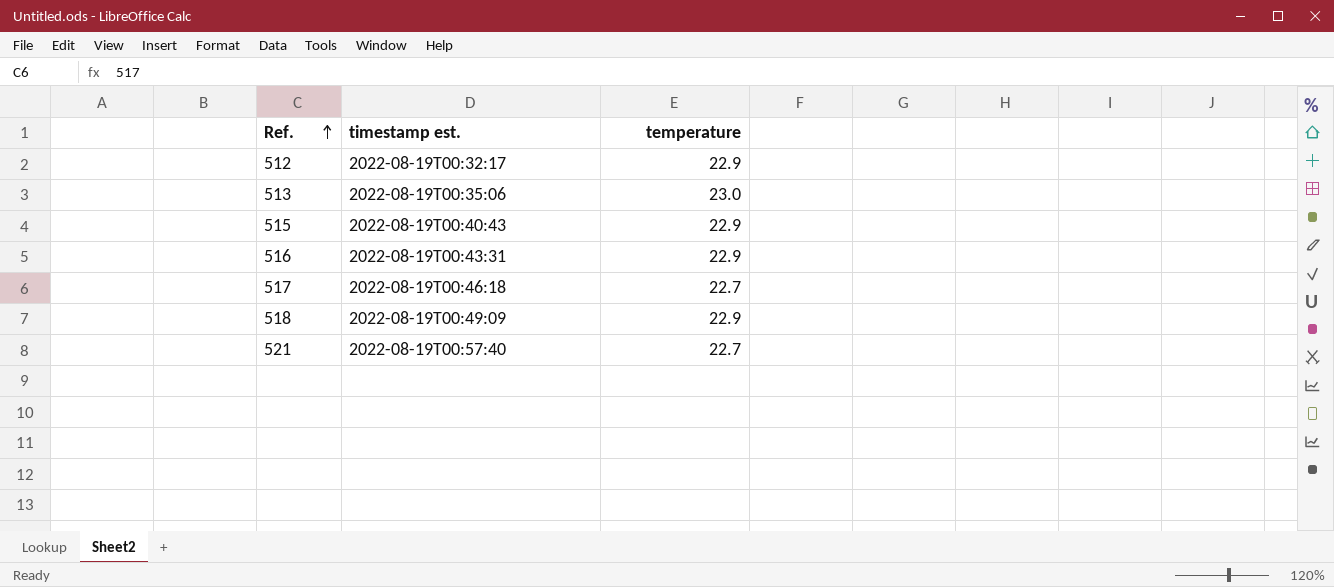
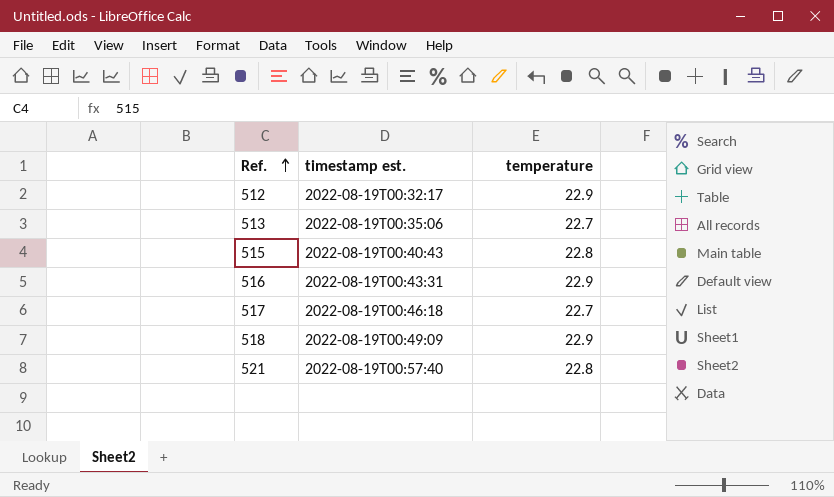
513 | temperature: 23.0 -> 22.7
515 | temperature: 22.9 -> 22.8
521 | temperature: 22.7 -> 22.8

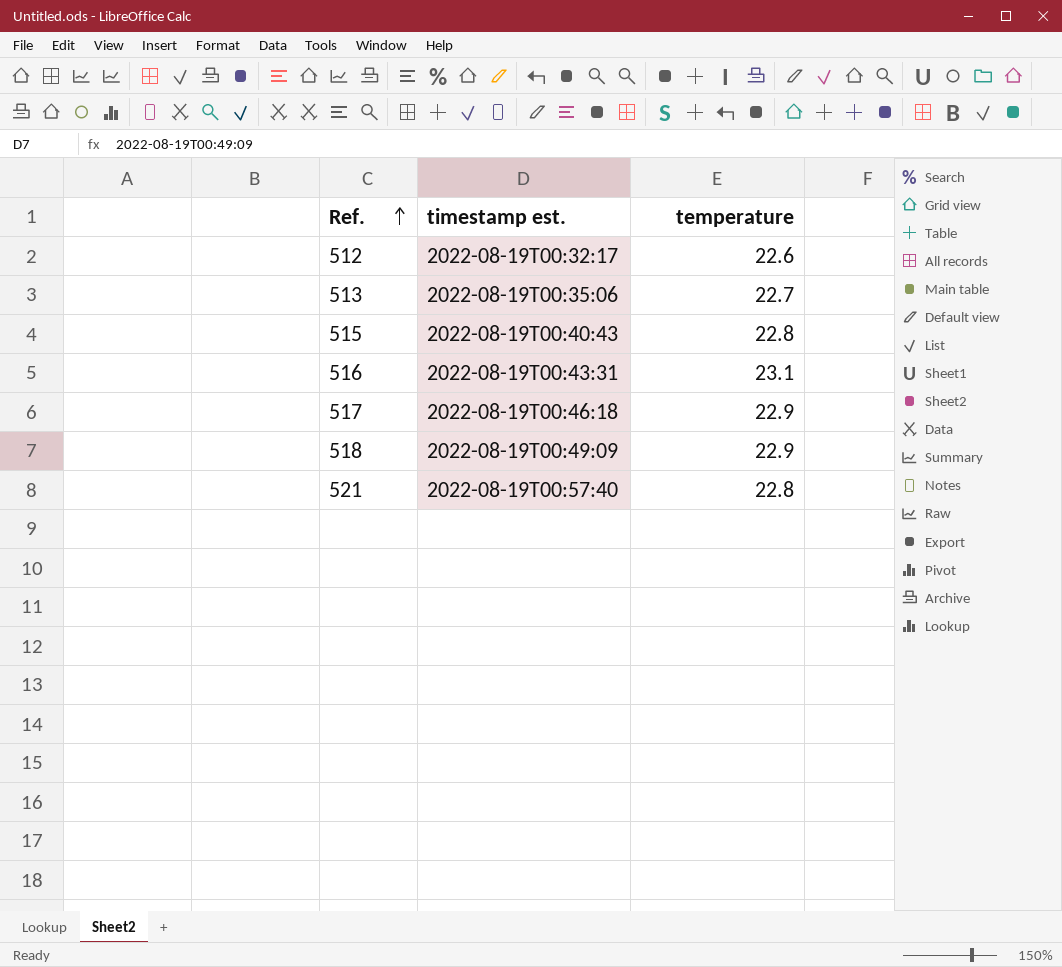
512 | temperature: 22.9 -> 22.6
516 | temperature: 22.9 -> 23.1
517 | temperature: 22.7 -> 22.9

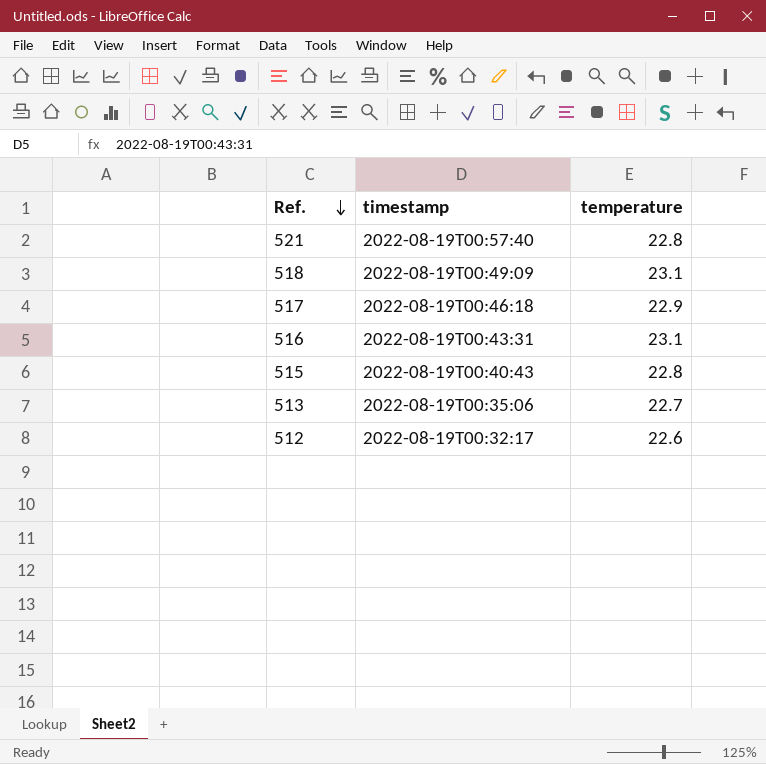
row order: Ref. ascending -> Ref. descending
column name: timestamp est. -> timestamp
518 | temperature: 22.9 -> 23.1

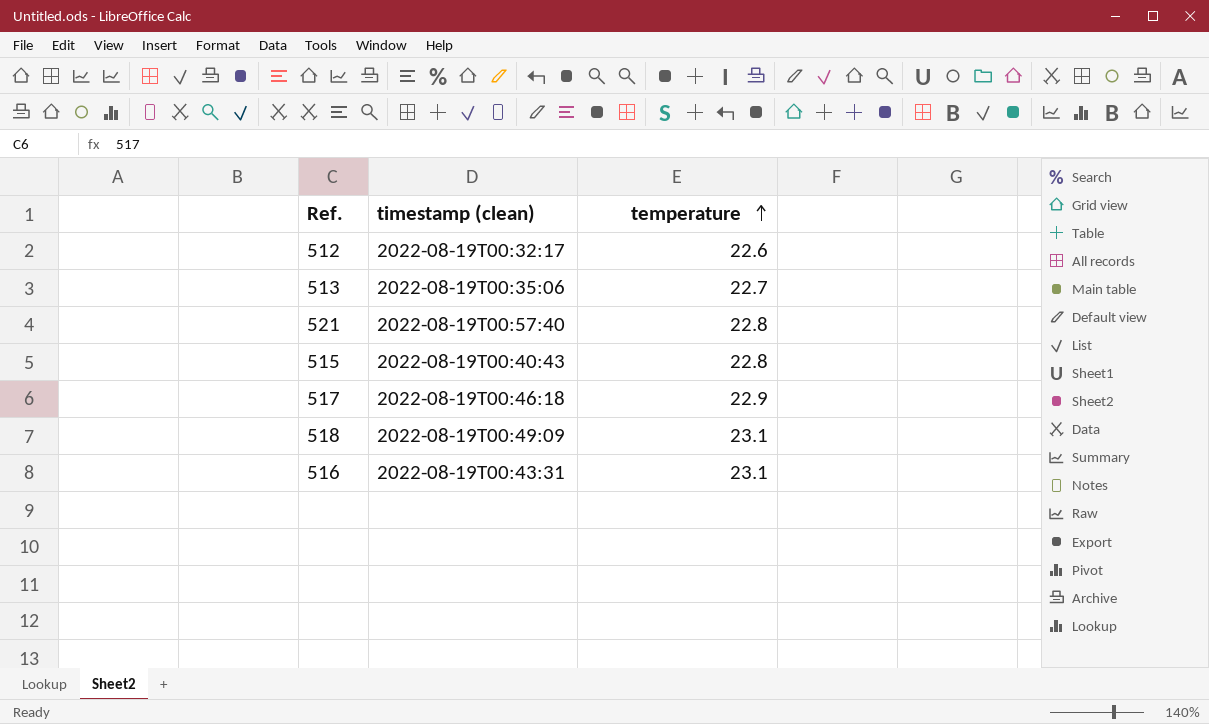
row order: Ref. descending -> temperature ascending
column name: timestamp -> timestamp (clean)

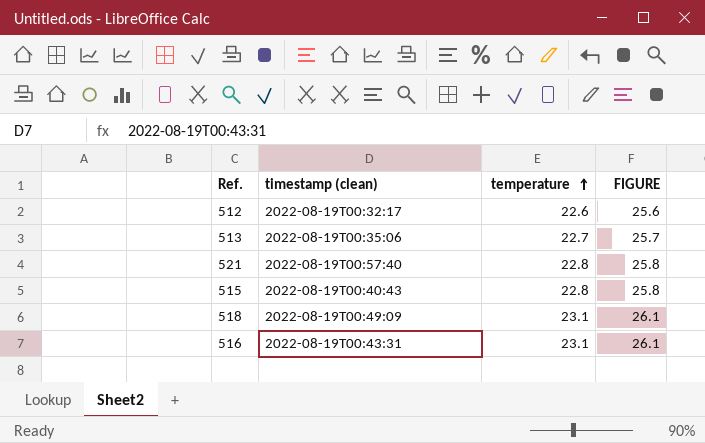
column FIGURE | formula: none -> [temperature] + 3
row 517: 2022-08-19T00:46:18 | 22.9 -> none

